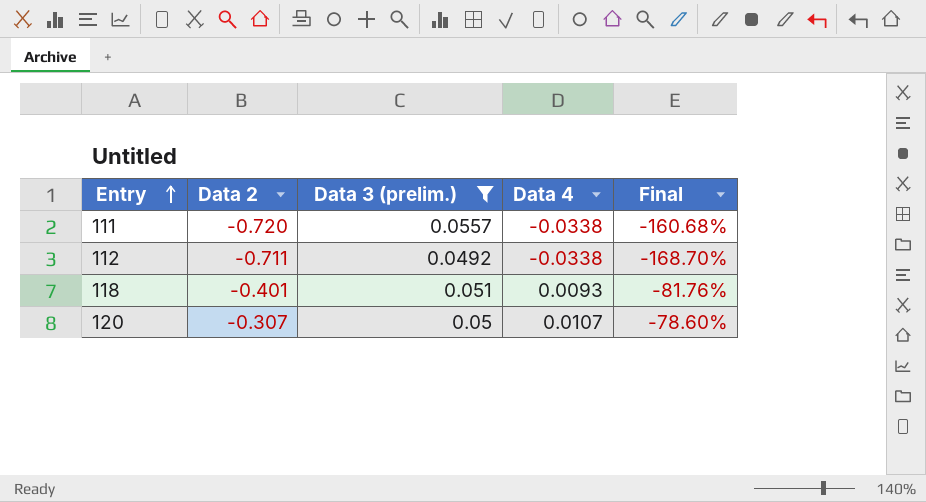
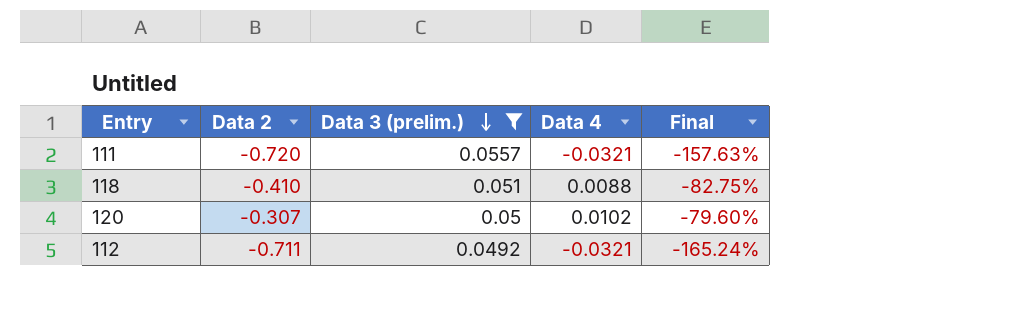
row order: Entry ascending -> Data 3 (prelim.) descending
111 | Data 4: -0.0338 -> -0.0321
111 | Final: -160.68% -> -157.63%
118 | Data 2: -0.401 -> -0.410
118 | Data 4: 0.0093 -> 0.0088
118 | Final: -81.76% -> -82.75%
120 | Data 4: 0.0107 -> 0.0102
120 | Final: -78.60% -> -79.60%
112 | Data 4: -0.0338 -> -0.0321
112 | Final: -168.70% -> -165.24%

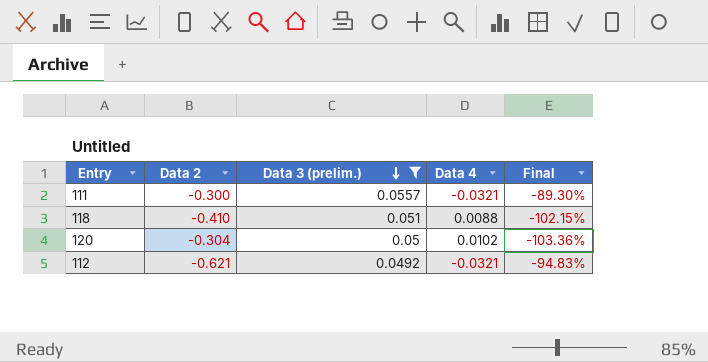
column Final | formula: ([Data 4] - [Data 3 (prelim.)]) / [Data 3 (prelim.)] -> ([Data 4] - [Data 2]) / [Data 2]
111 | Data 2: -0.720 -> -0.300
120 | Data 2: -0.307 -> -0.304
112 | Data 2: -0.711 -> -0.621

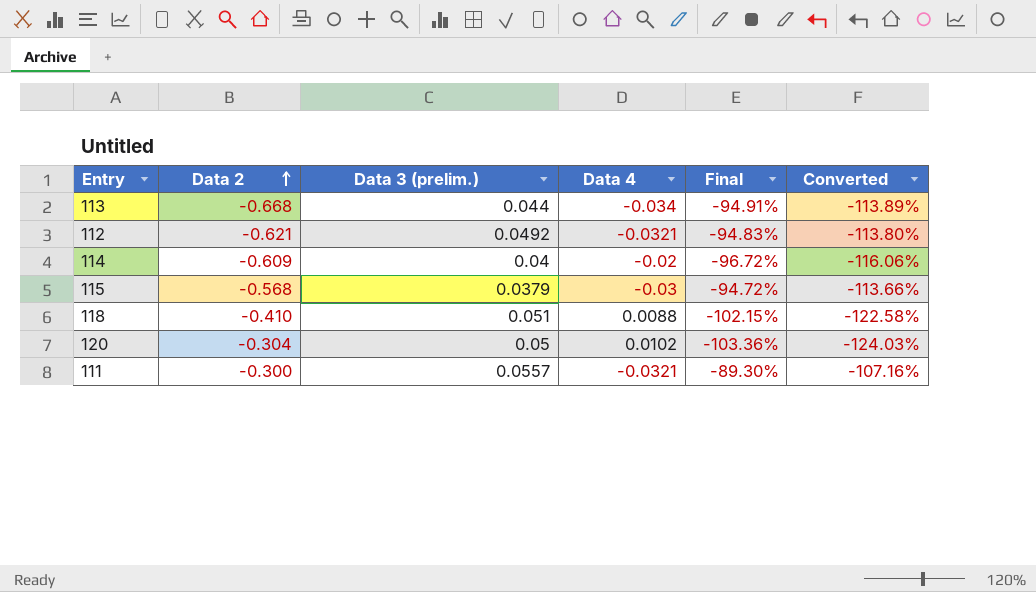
filter: Data 3 (prelim.) >= 0.0492 -> none
row order: Data 3 (prelim.) descending -> Data 2 ascending
column Converted | formula: none -> [Final] * 1.2

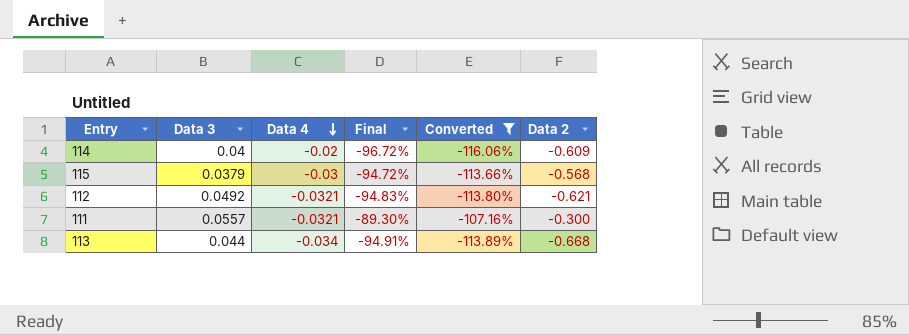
filter: none -> Converted >= -116.06%
row order: Data 2 ascending -> Data 4 descending
column name: Data 3 (prelim.) -> Data 3
column Data 2 | position: 2 -> 6

